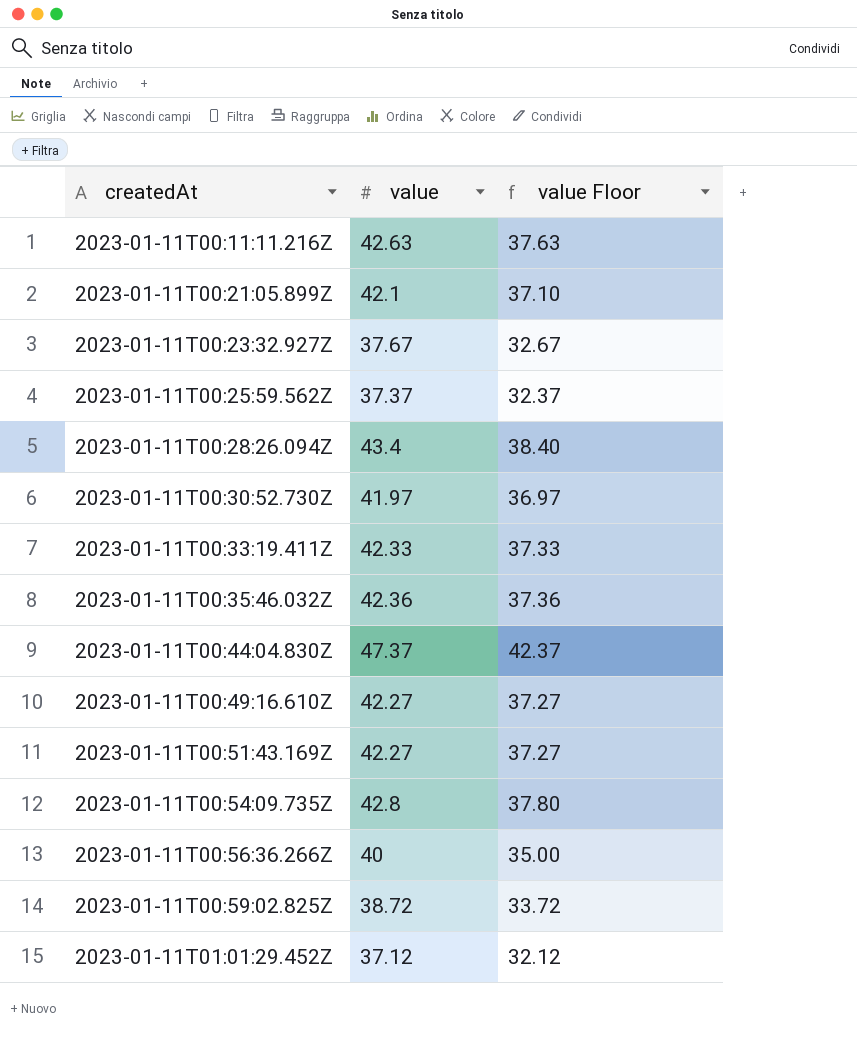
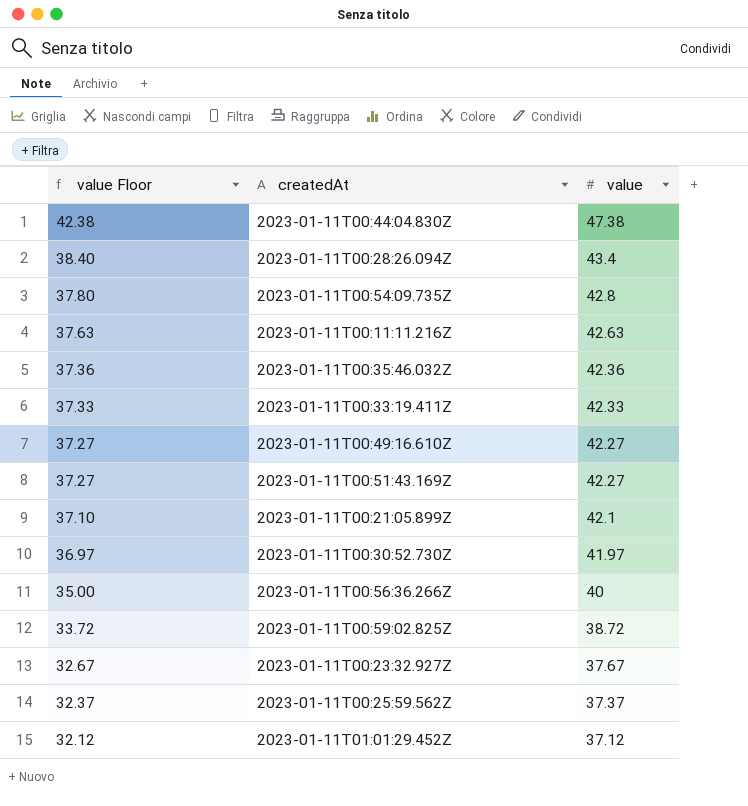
row order: createdAt ascending -> value Floor descending
column value Floor | position: 3 -> 1
2023-01-11T00:44:04.830Z | value Floor: 42.37 -> 42.38
2023-01-11T00:44:04.830Z | value: 47.37 -> 47.38

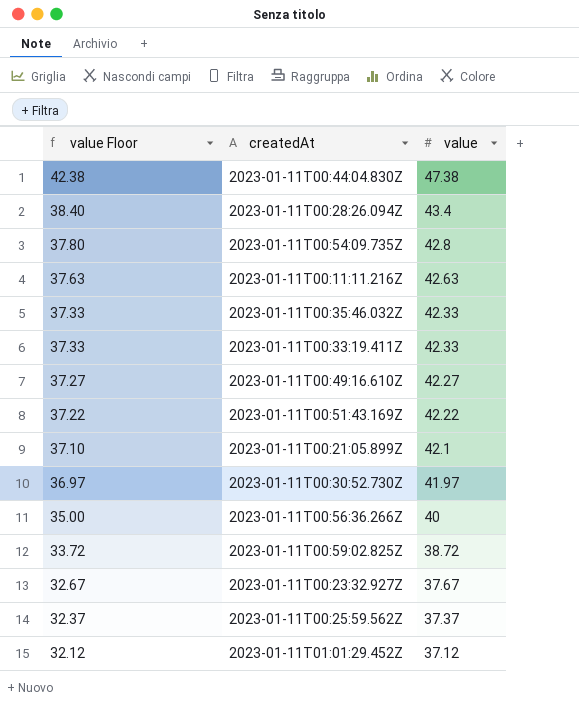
2023-01-11T00:35:46.032Z | value Floor: 37.36 -> 37.33
2023-01-11T00:35:46.032Z | value: 42.36 -> 42.33
2023-01-11T00:51:43.169Z | value Floor: 37.27 -> 37.22
2023-01-11T00:51:43.169Z | value: 42.27 -> 42.22

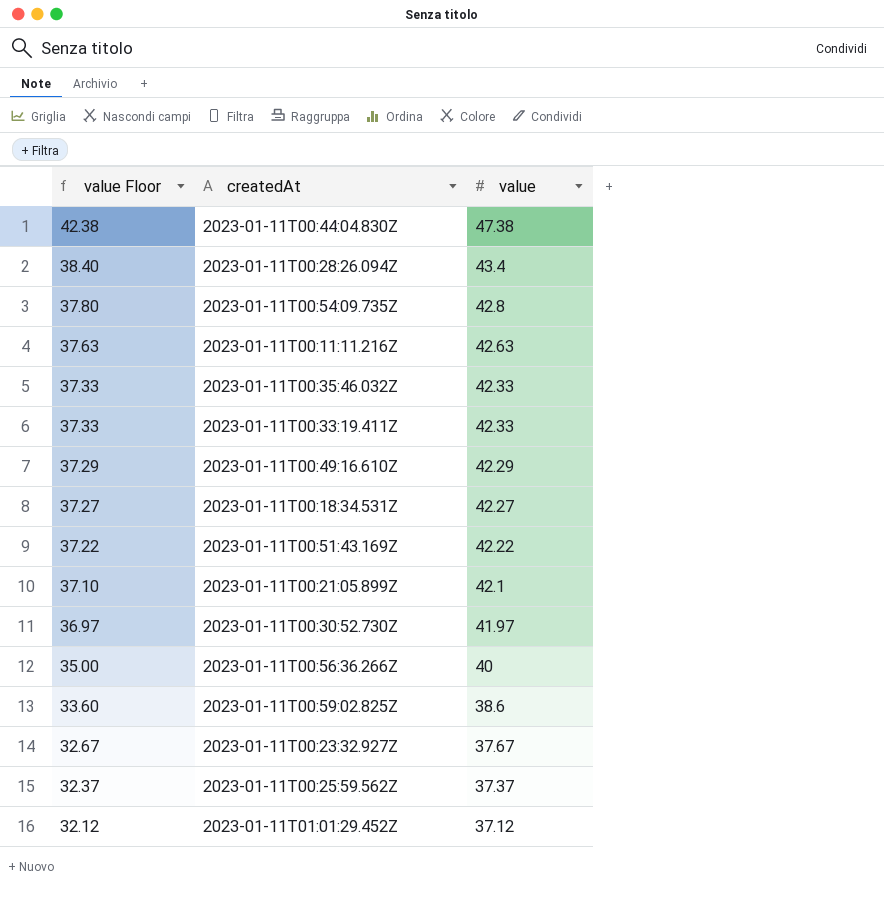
2023-01-11T00:49:16.610Z | value Floor: 37.27 -> 37.29
2023-01-11T00:49:16.610Z | value: 42.27 -> 42.29
row 2023-01-11T00:18:34.531Z: none -> 37.27 | 42.27
2023-01-11T00:59:02.825Z | value Floor: 33.72 -> 33.60
2023-01-11T00:59:02.825Z | value: 38.72 -> 38.6

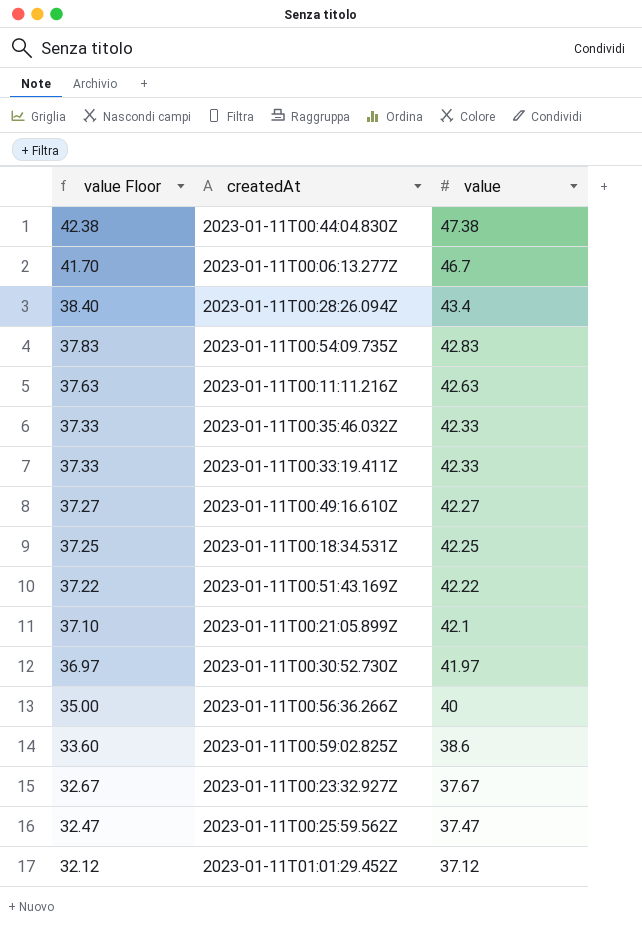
row 2023-01-11T00:06:13.277Z: none -> 41.70 | 46.7
2023-01-11T00:54:09.735Z | value Floor: 37.80 -> 37.83
2023-01-11T00:54:09.735Z | value: 42.8 -> 42.83
2023-01-11T00:49:16.610Z | value Floor: 37.29 -> 37.27
2023-01-11T00:49:16.610Z | value: 42.29 -> 42.27
2023-01-11T00:18:34.531Z | value Floor: 37.27 -> 37.25
2023-01-11T00:18:34.531Z | value: 42.27 -> 42.25
2023-01-11T00:25:59.562Z | value Floor: 32.37 -> 32.47
2023-01-11T00:25:59.562Z | value: 37.37 -> 37.47

